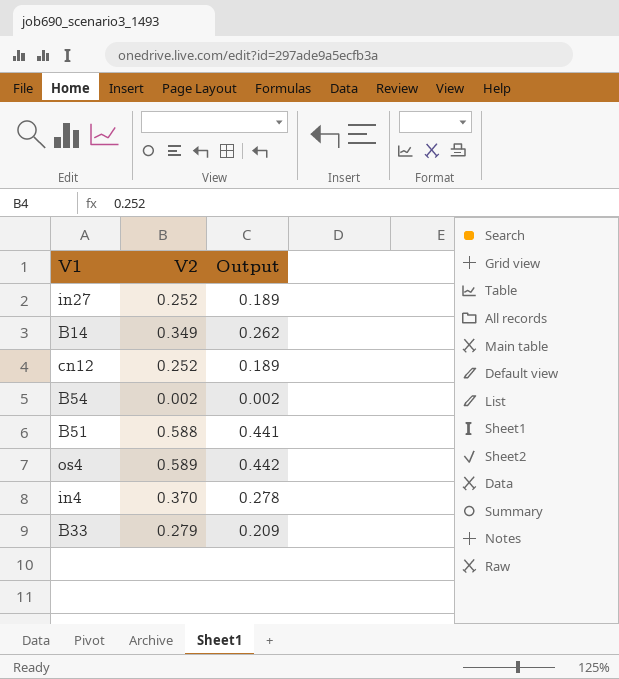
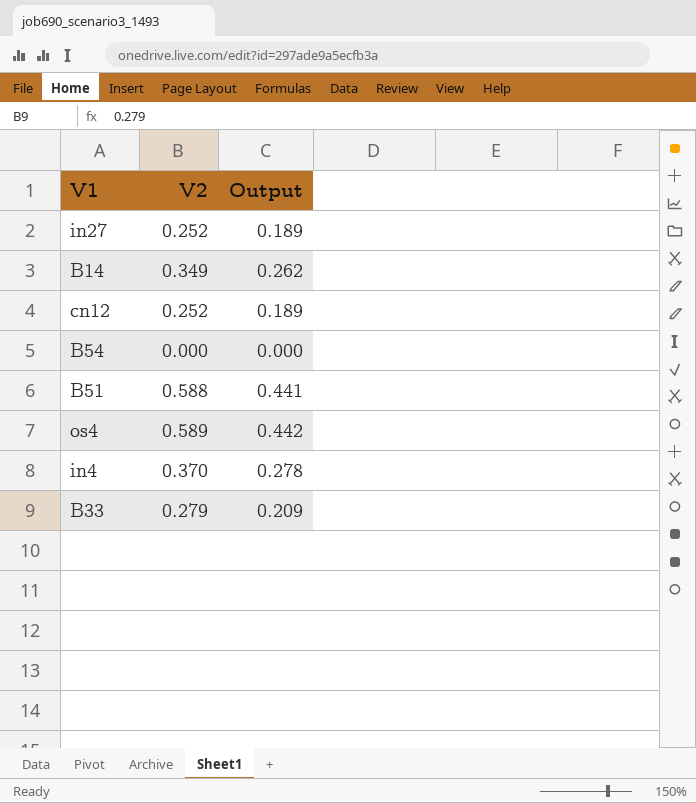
B54 | V2: 0.002 -> 0.000
B54 | Output: 0.002 -> 0.000

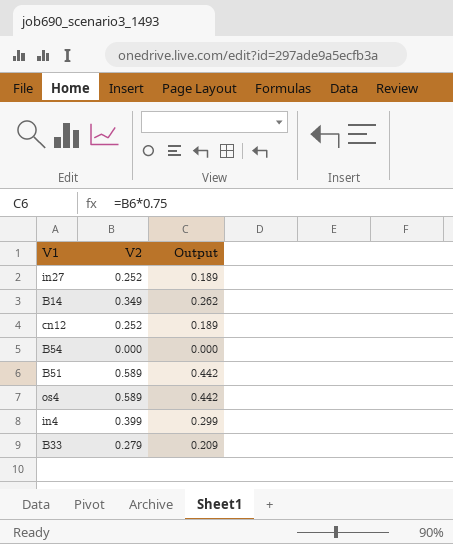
B51 | V2: 0.588 -> 0.589
B51 | Output: 0.441 -> 0.442
in4 | V2: 0.370 -> 0.399
in4 | Output: 0.278 -> 0.299

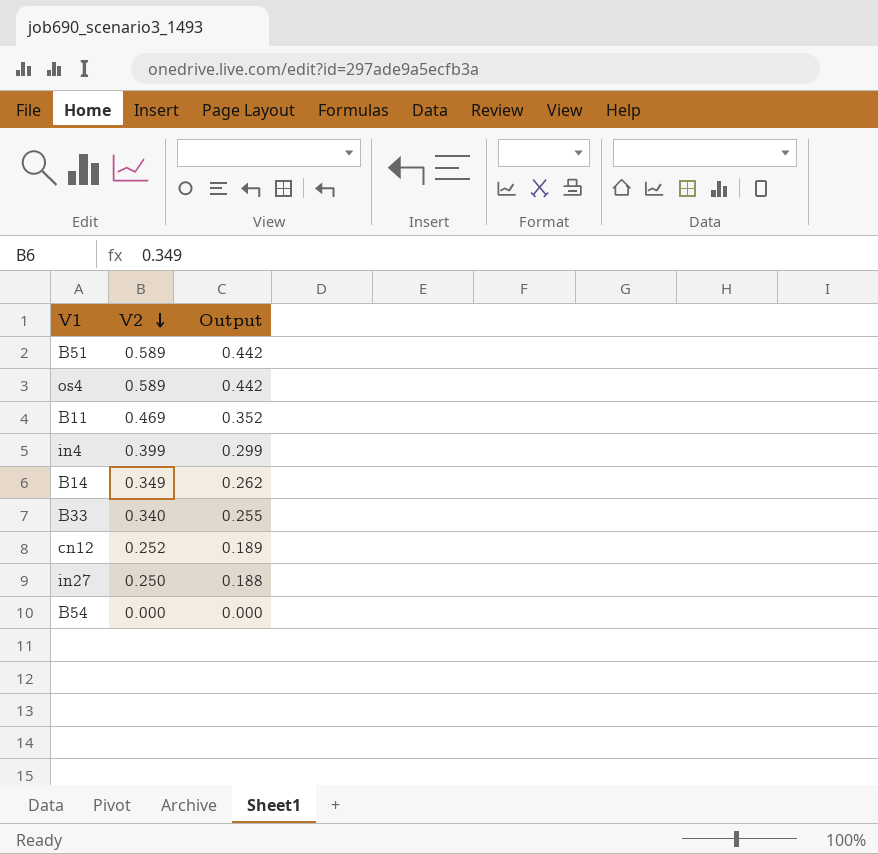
row order: none -> V2 descending
row B11: none -> 0.469 | 0.352
B33 | V2: 0.279 -> 0.340
B33 | Output: 0.209 -> 0.255
in27 | V2: 0.252 -> 0.250
in27 | Output: 0.189 -> 0.188

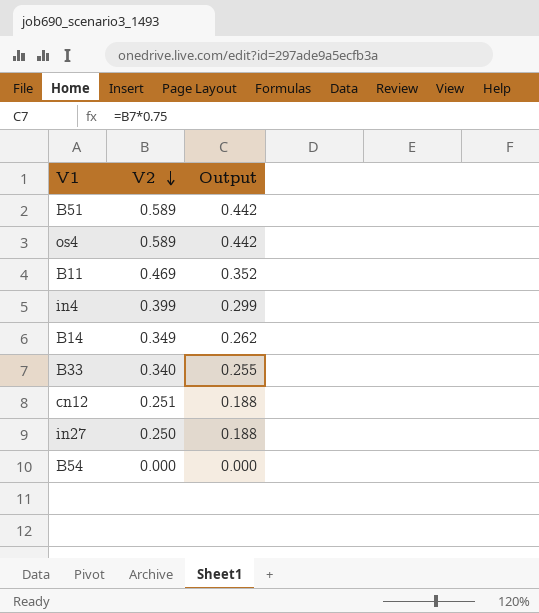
cn12 | V2: 0.252 -> 0.251
cn12 | Output: 0.189 -> 0.188

